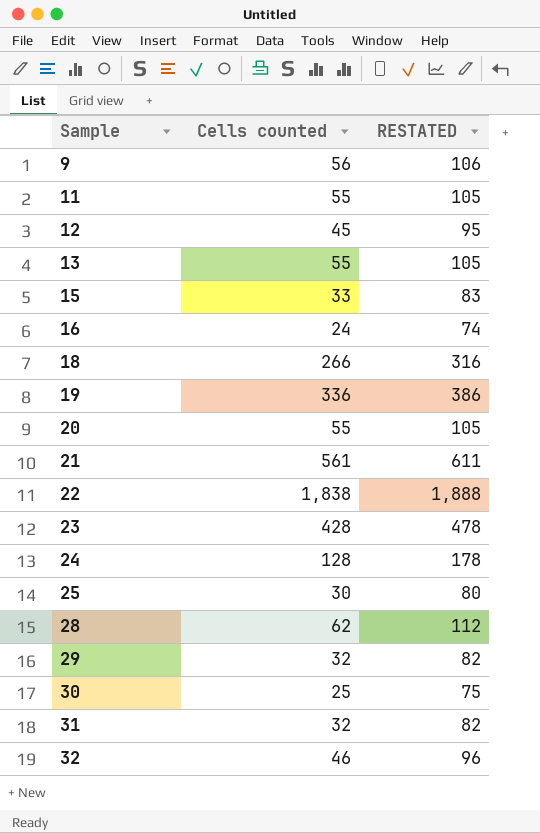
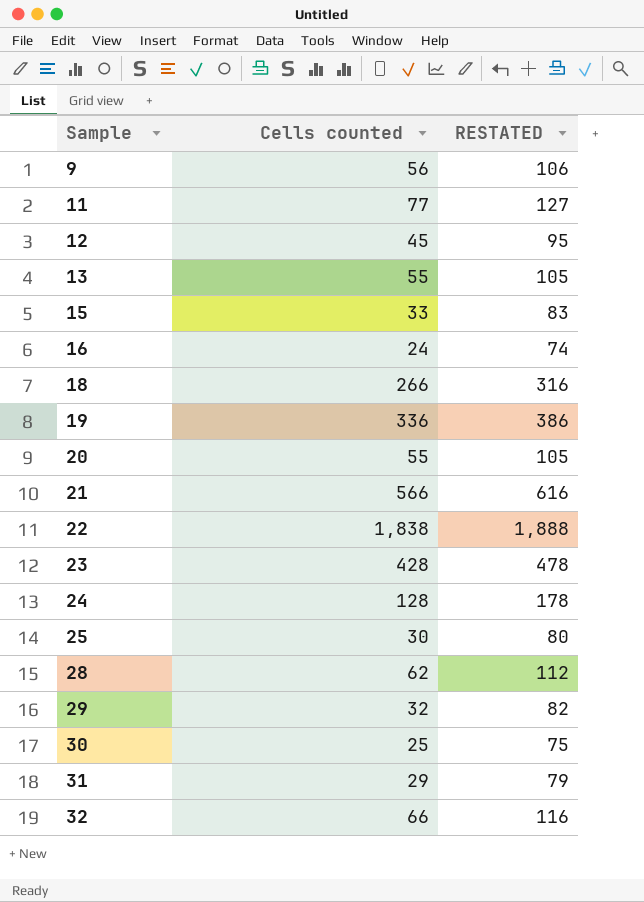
11 | Cells counted: 55 -> 77
11 | RESTATED: 105 -> 127
21 | Cells counted: 561 -> 566
21 | RESTATED: 611 -> 616
31 | Cells counted: 32 -> 29
31 | RESTATED: 82 -> 79
32 | Cells counted: 46 -> 66
32 | RESTATED: 96 -> 116

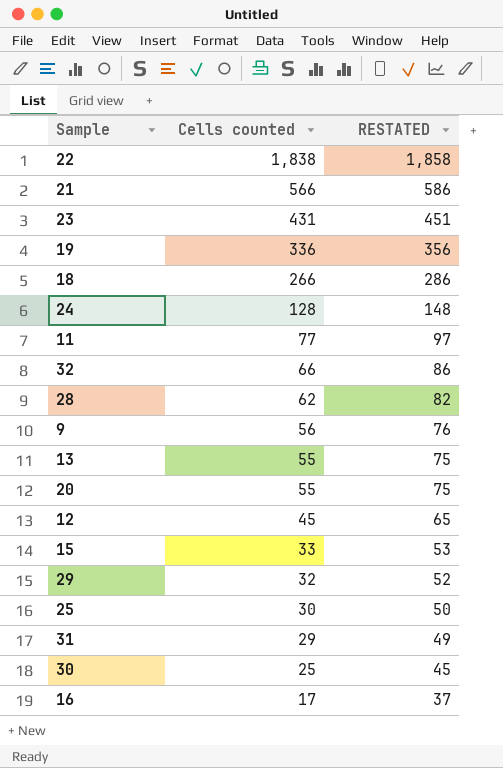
row order: Sample ascending -> Cells counted descending
column RESTATED | formula: [Cells counted] + 50 -> [Cells counted] + 20
23 | Cells counted: 428 -> 431
16 | Cells counted: 24 -> 17

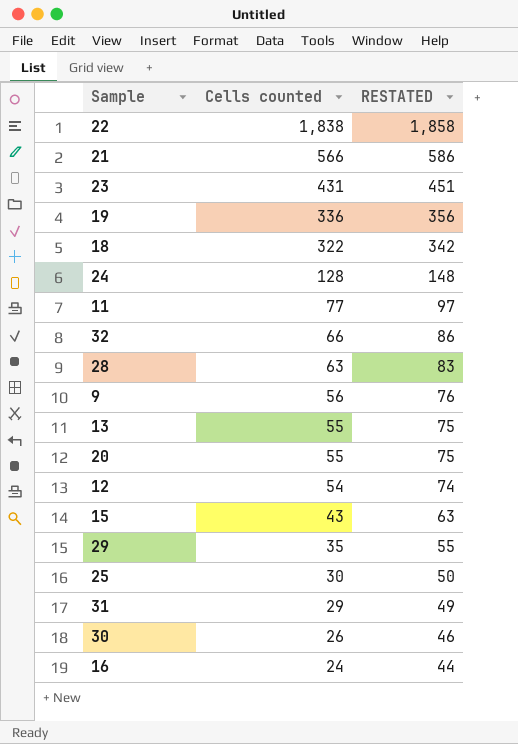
18 | Cells counted: 266 -> 322
18 | RESTATED: 286 -> 342
28 | Cells counted: 62 -> 63
28 | RESTATED: 82 -> 83
12 | Cells counted: 45 -> 54
12 | RESTATED: 65 -> 74
15 | Cells counted: 33 -> 43
15 | RESTATED: 53 -> 63
29 | Cells counted: 32 -> 35
29 | RESTATED: 52 -> 55
30 | Cells counted: 25 -> 26
30 | RESTATED: 45 -> 46
16 | Cells counted: 17 -> 24
16 | RESTATED: 37 -> 44

